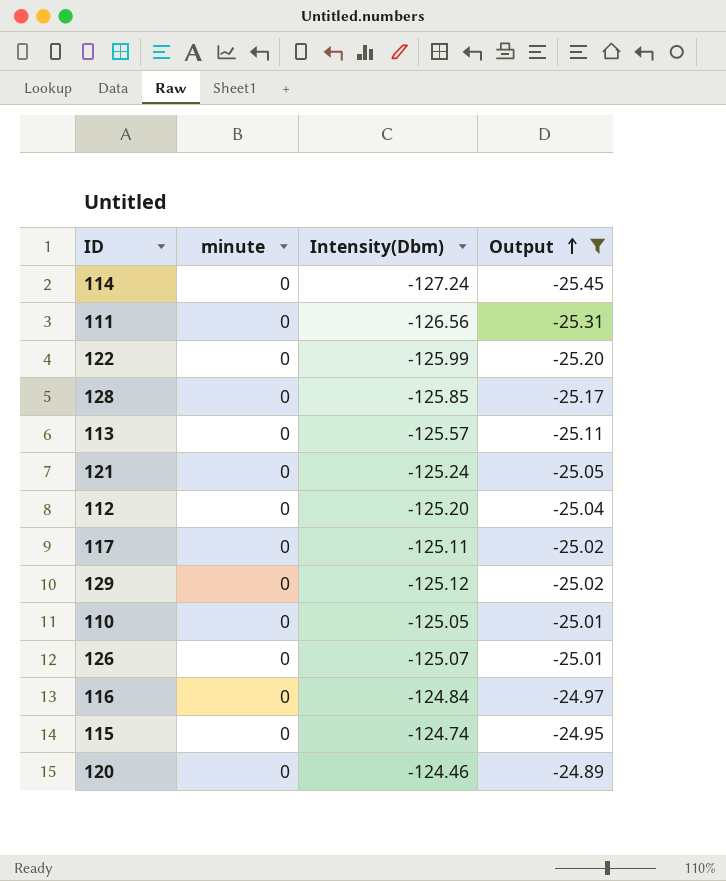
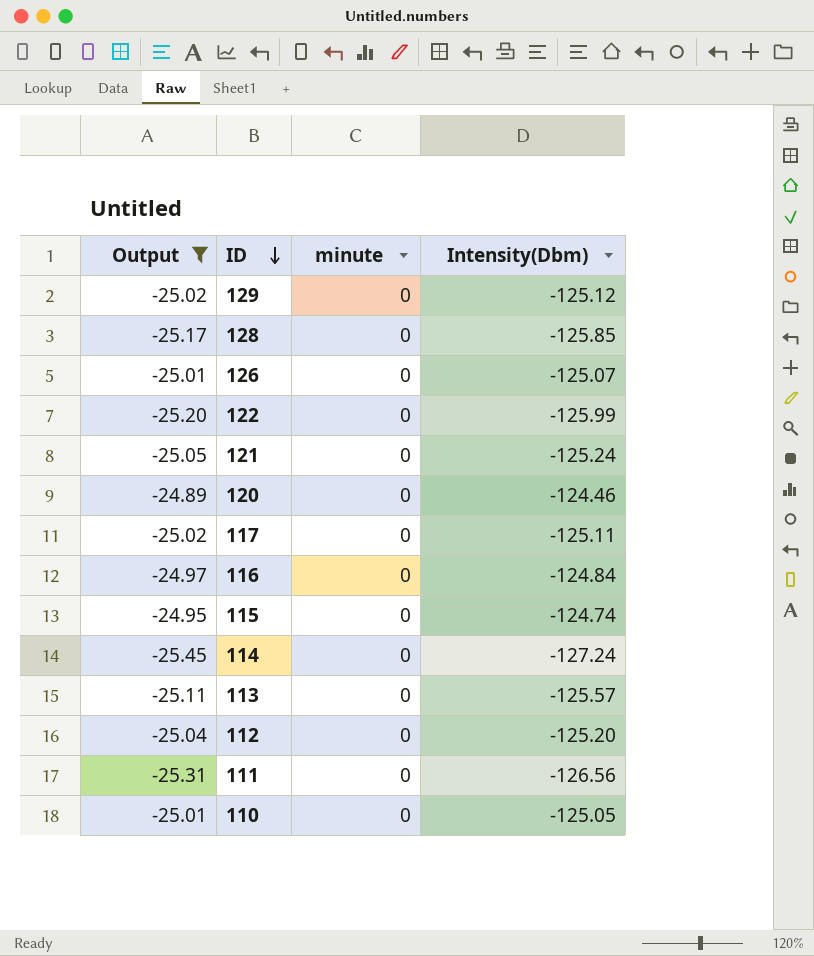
row order: Output ascending -> ID descending
column Output | position: 4 -> 1

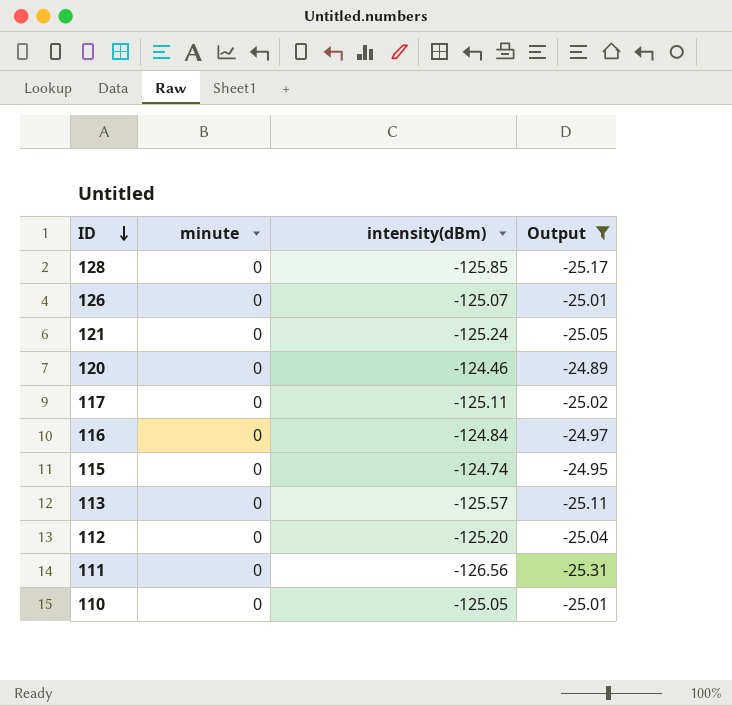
column name: Intensity(Dbm) -> intensity(dBm)
column Output | position: 1 -> 4
row 129: -25.02 | 0 | -125.12 -> none
row 122: -25.20 | 0 | -125.99 -> none
row 114: -25.45 | 0 | -127.24 -> none

